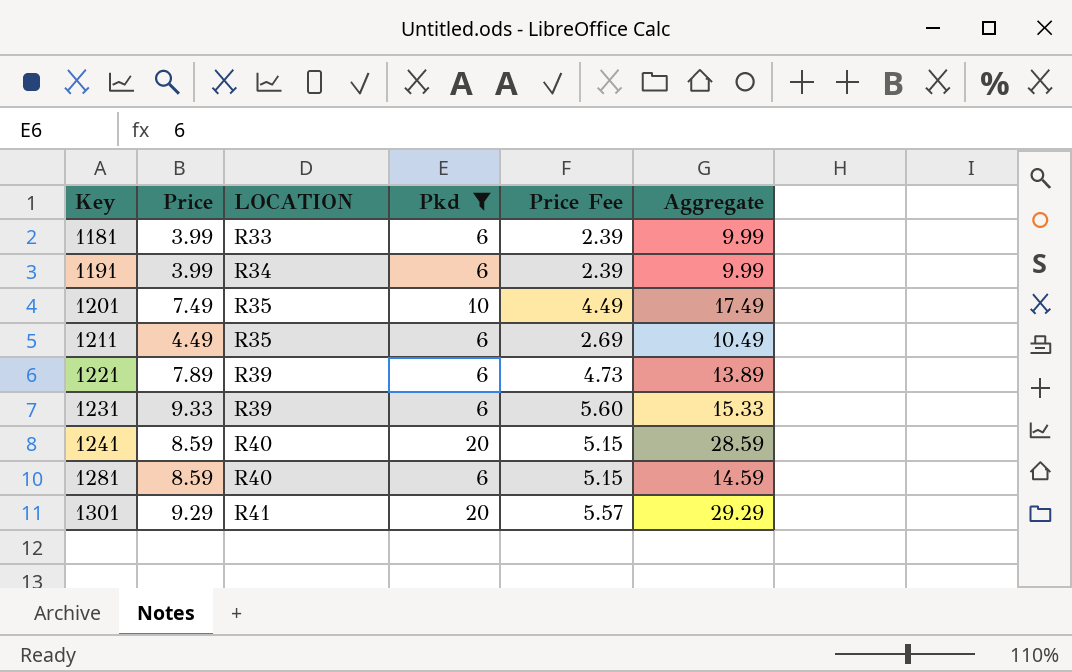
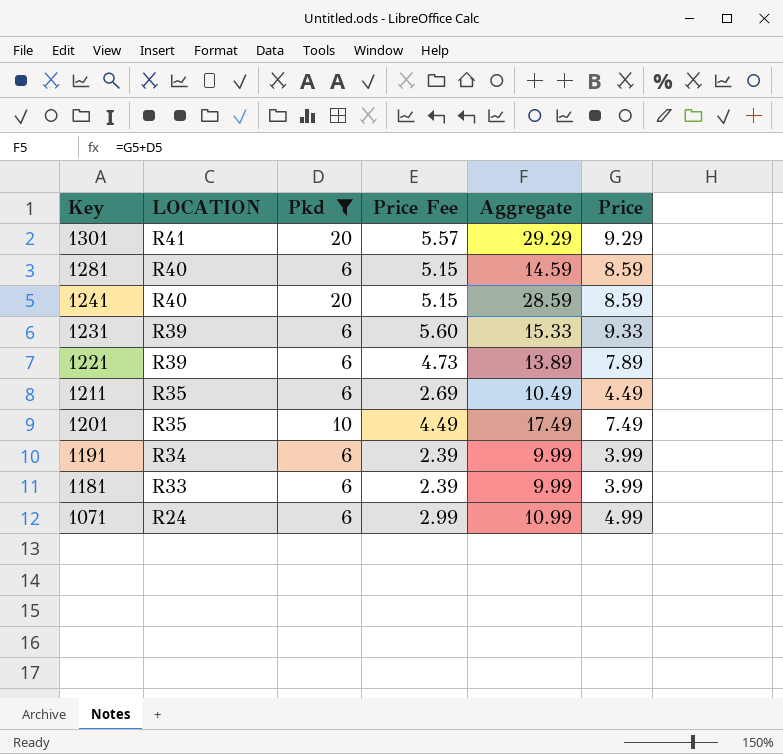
row order: Key ascending -> Key descending
column Price | position: 2 -> 6
row 1071: none -> R24 | 6 | 2.99 | 10.99 | 4.99

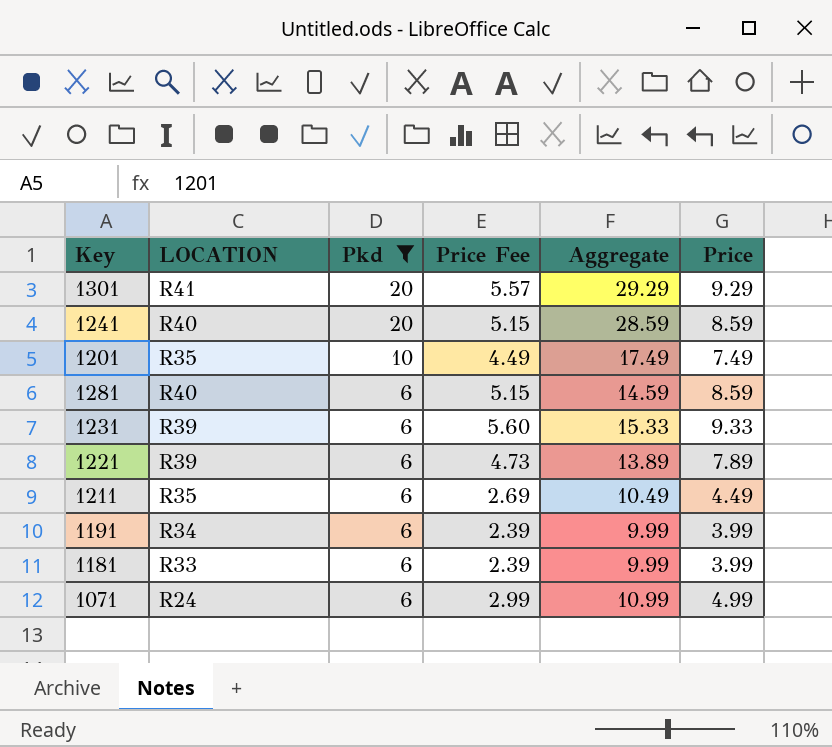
row order: Key descending -> Pkd descending

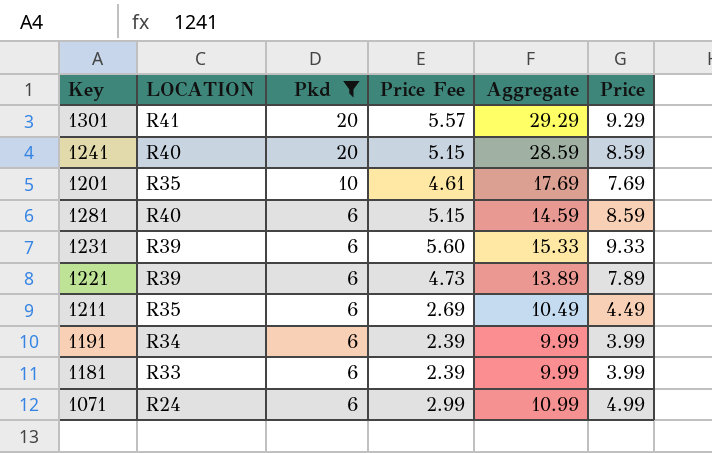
1201 | Price Fee: 4.49 -> 4.61
1201 | Aggregate: 17.49 -> 17.69
1201 | Price: 7.49 -> 7.69

